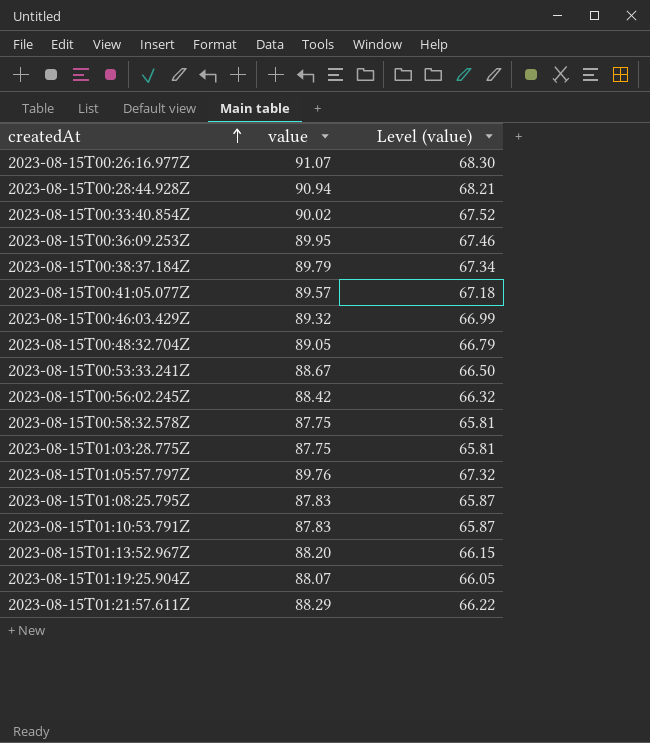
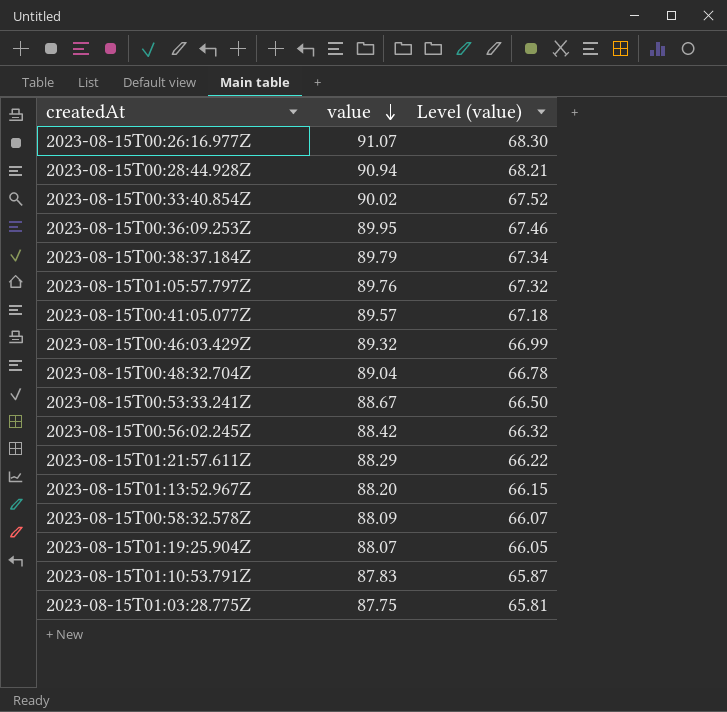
row order: createdAt ascending -> value descending
row 2023-08-15T01:08:25.795Z: 87.83 | 65.87 -> none
2023-08-15T00:48:32.704Z | value: 89.05 -> 89.04
2023-08-15T00:48:32.704Z | Level (value): 66.79 -> 66.78
2023-08-15T00:58:32.578Z | value: 87.75 -> 88.09
2023-08-15T00:58:32.578Z | Level (value): 65.81 -> 66.07

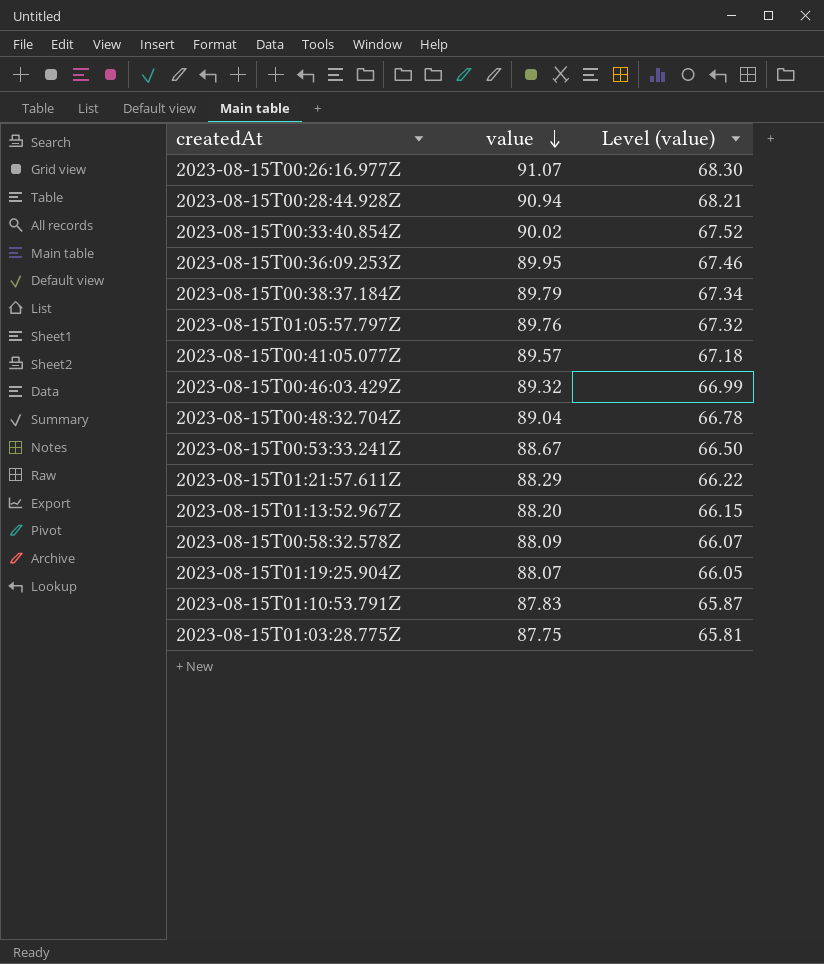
row 2023-08-15T00:56:02.245Z: 88.42 | 66.32 -> none

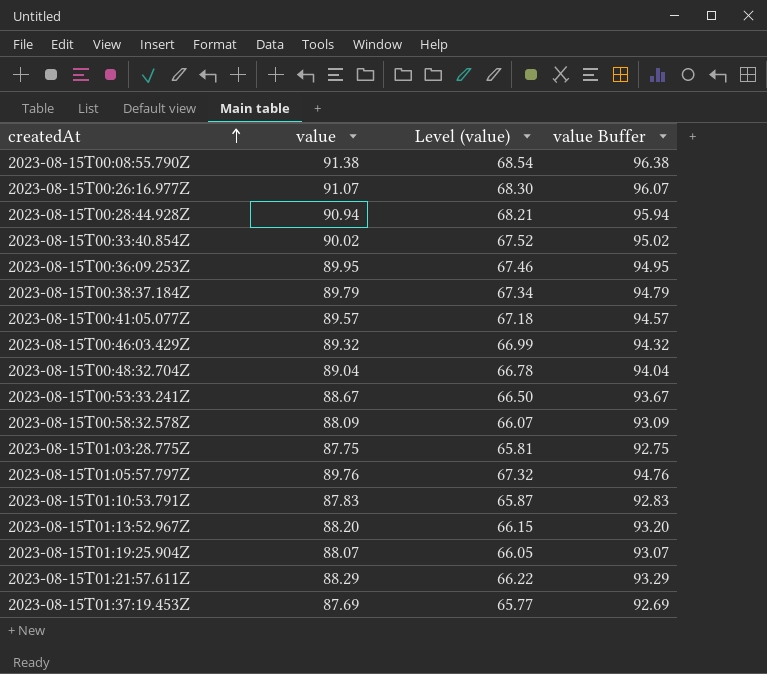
row order: value descending -> createdAt ascending
column value Buffer | formula: none -> [value] + 5
row 2023-08-15T00:08:55.790Z: none -> 91.38 | 68.54 | 96.38
row 2023-08-15T01:37:19.453Z: none -> 87.69 | 65.77 | 92.69

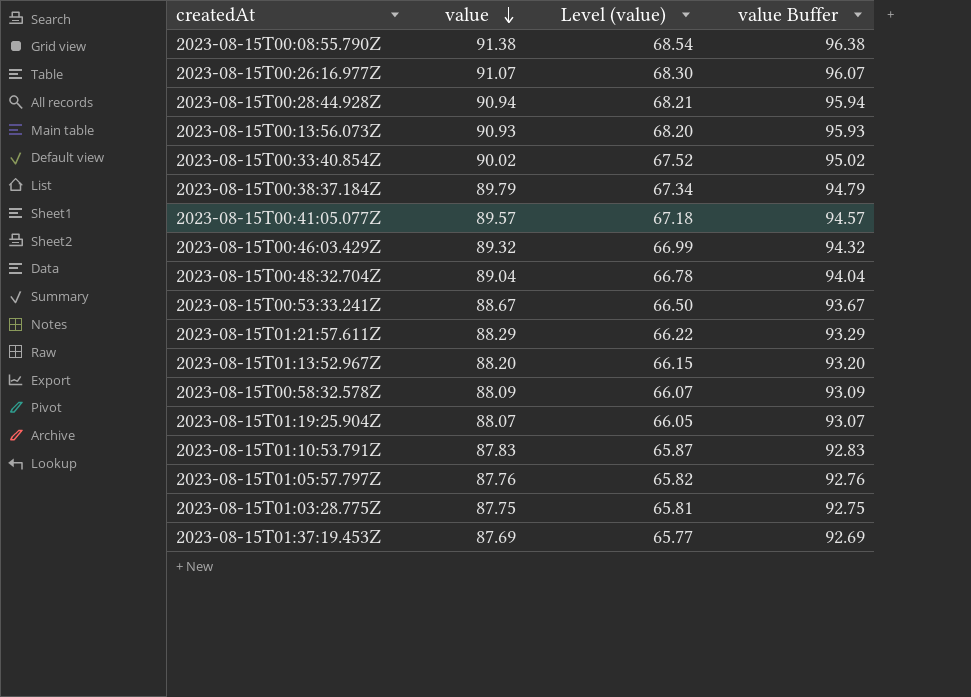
row order: createdAt ascending -> value descending
row 2023-08-15T00:36:09.253Z: 89.95 | 67.46 | 94.95 -> none
row 2023-08-15T00:13:56.073Z: none -> 90.93 | 68.20 | 95.93
2023-08-15T01:05:57.797Z | value: 89.76 -> 87.76
2023-08-15T01:05:57.797Z | Level (value): 67.32 -> 65.82
2023-08-15T01:05:57.797Z | value Buffer: 94.76 -> 92.76

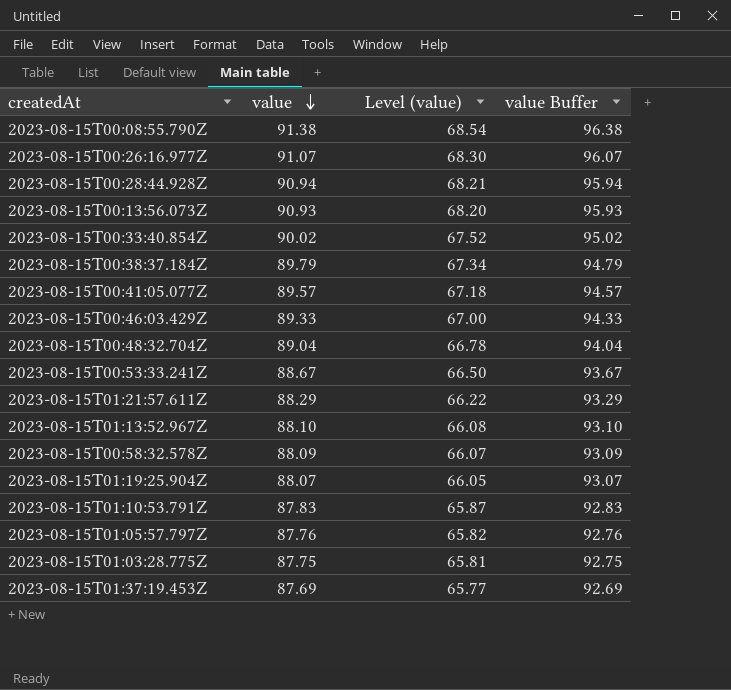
2023-08-15T00:46:03.429Z | value: 89.32 -> 89.33
2023-08-15T00:46:03.429Z | Level (value): 66.99 -> 67.00
2023-08-15T00:46:03.429Z | value Buffer: 94.32 -> 94.33
2023-08-15T01:13:52.967Z | value: 88.20 -> 88.10
2023-08-15T01:13:52.967Z | Level (value): 66.15 -> 66.08
2023-08-15T01:13:52.967Z | value Buffer: 93.20 -> 93.10

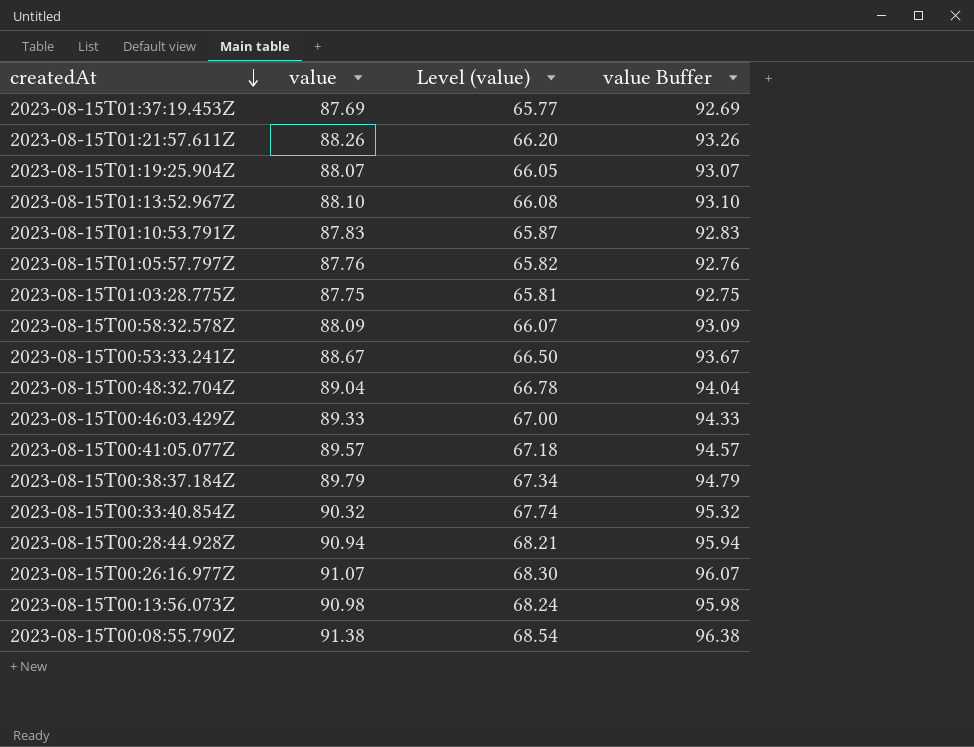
row order: value descending -> createdAt descending
2023-08-15T01:21:57.611Z | value: 88.29 -> 88.26
2023-08-15T01:21:57.611Z | Level (value): 66.22 -> 66.20
2023-08-15T01:21:57.611Z | value Buffer: 93.29 -> 93.26
2023-08-15T00:33:40.854Z | value: 90.02 -> 90.32
2023-08-15T00:33:40.854Z | Level (value): 67.52 -> 67.74
2023-08-15T00:33:40.854Z | value Buffer: 95.02 -> 95.32
2023-08-15T00:13:56.073Z | value: 90.93 -> 90.98
2023-08-15T00:13:56.073Z | Level (value): 68.20 -> 68.24
2023-08-15T00:13:56.073Z | value Buffer: 95.93 -> 95.98

